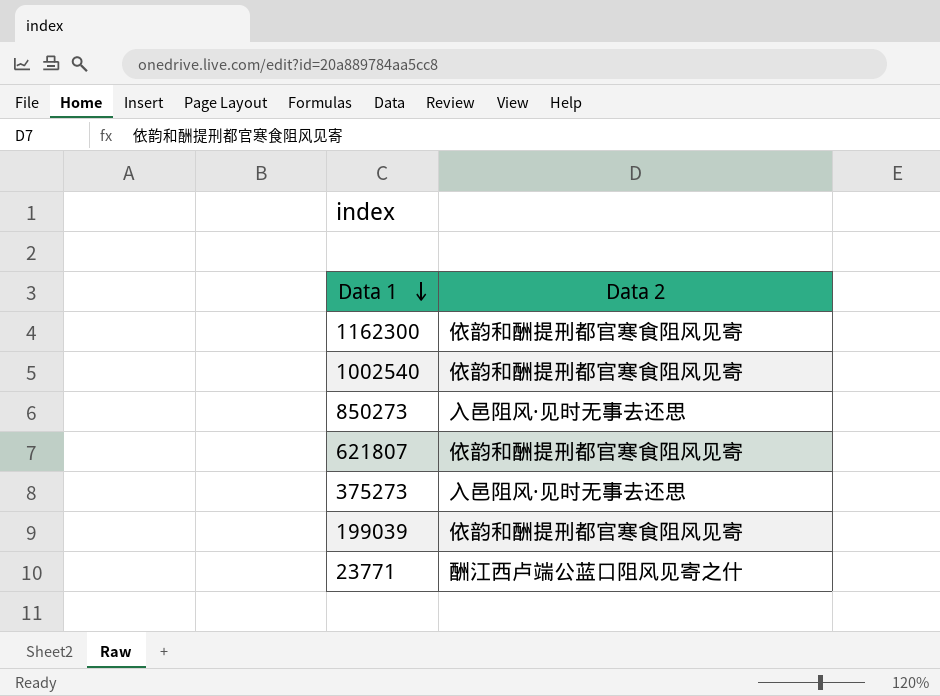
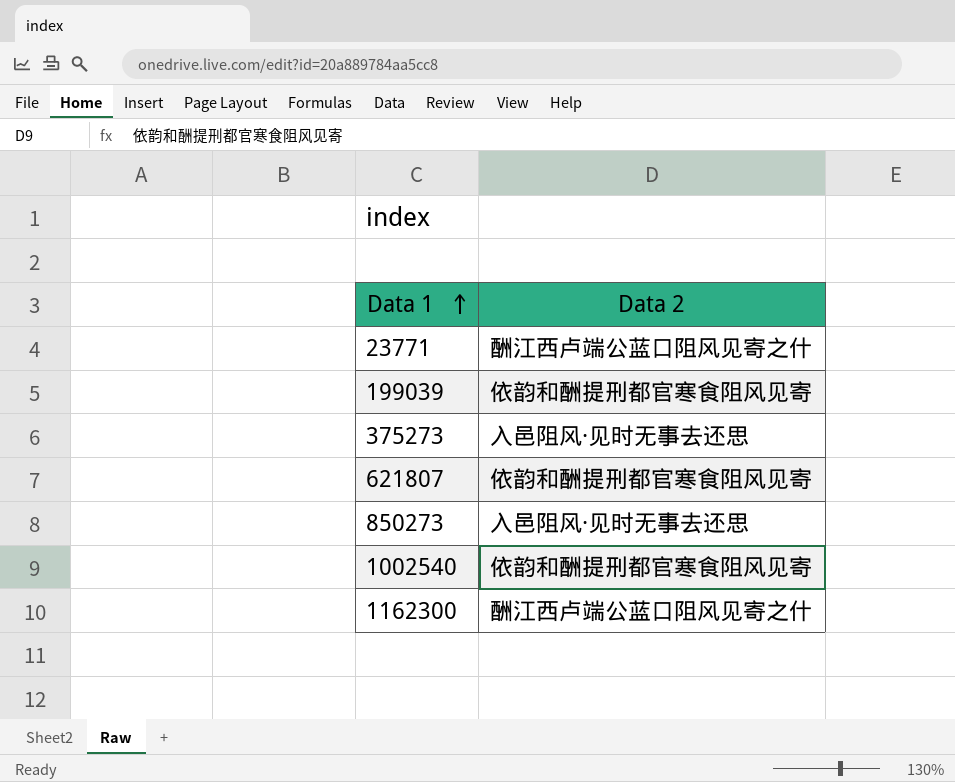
row order: Data 1 descending -> Data 1 ascending
1162300 | Data 2: 依韵和酬提刑都官寒食阻风见寄 -> 酬江西卢端公蓝口阻风见寄之什

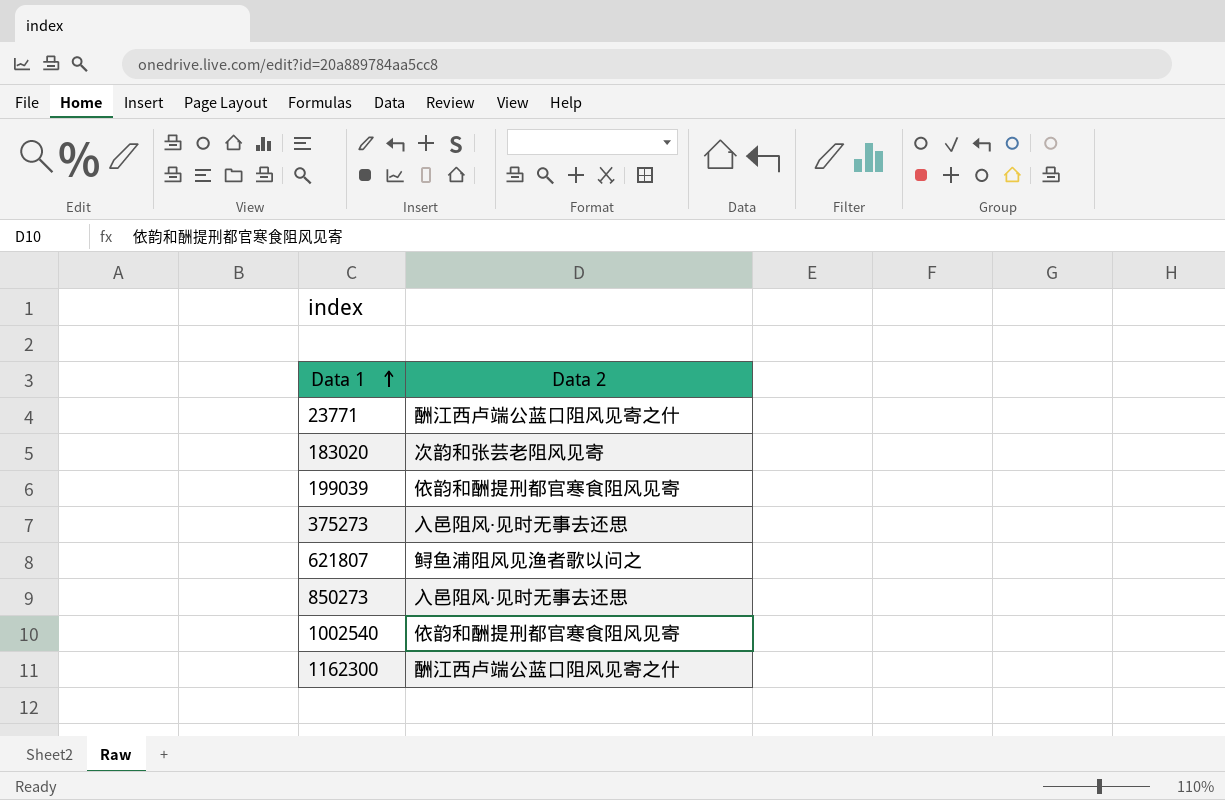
row 183020: none -> 次韵和张芸老阻风见寄
621807 | Data 2: 依韵和酬提刑都官寒食阻风见寄 -> 鲟鱼浦阻风见渔者歌以问之

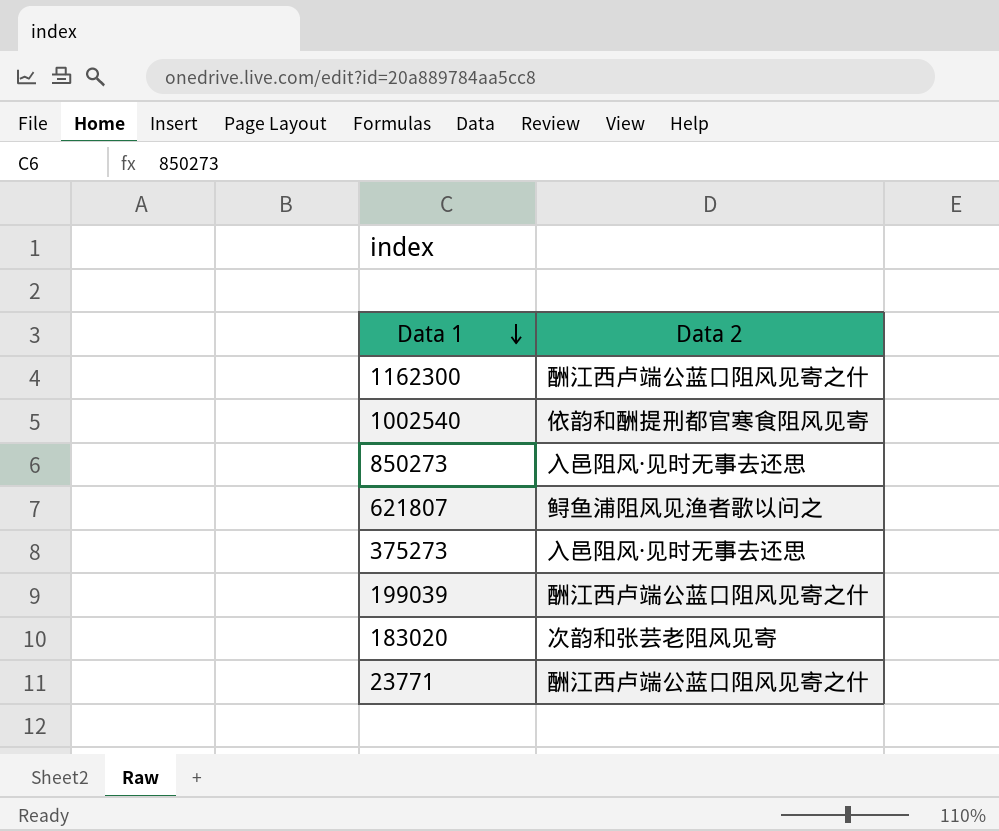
row order: Data 1 ascending -> Data 1 descending
199039 | Data 2: 依韵和酬提刑都官寒食阻风见寄 -> 酬江西卢端公蓝口阻风见寄之什

